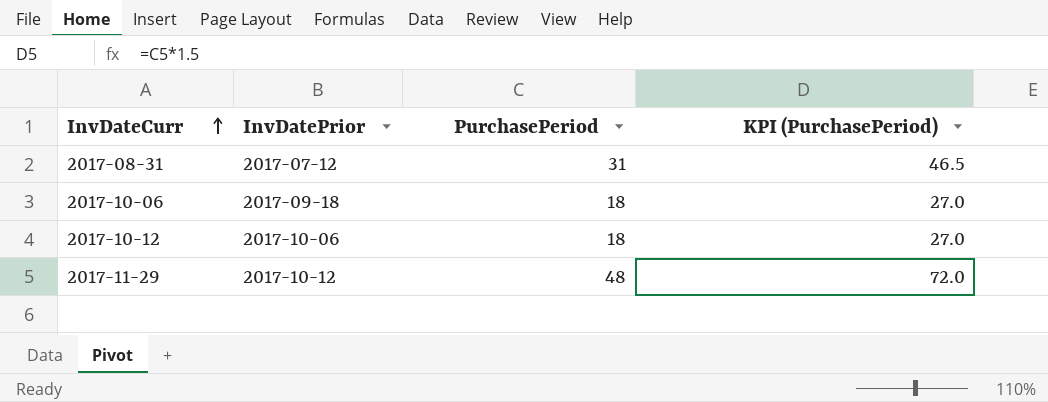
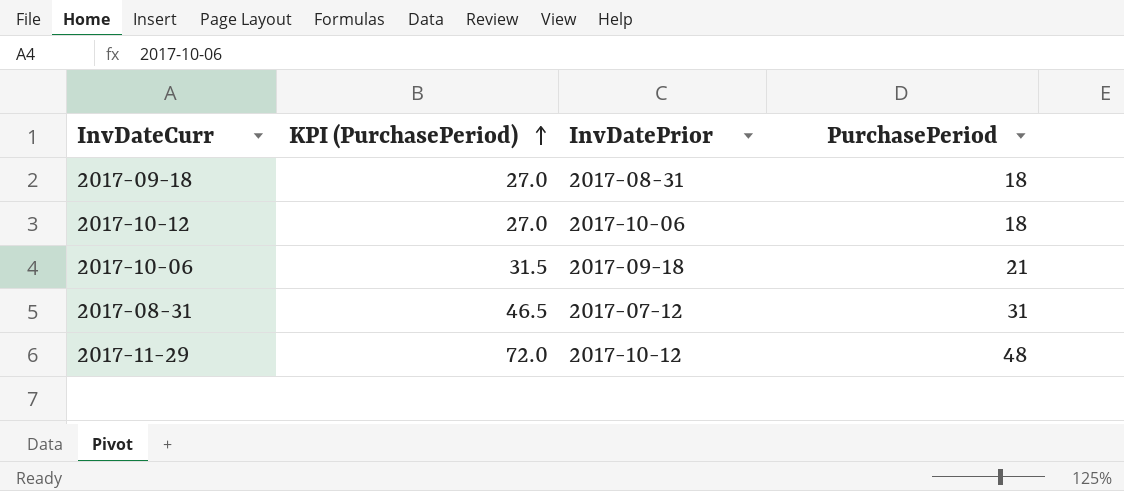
row order: InvDateCurr ascending -> KPI (PurchasePeriod) ascending
column KPI (PurchasePeriod) | position: 4 -> 2
row 2017-09-18: none -> 27.0 | 2017-08-31 | 18
2017-10-06 | KPI (PurchasePeriod): 27.0 -> 31.5
2017-10-06 | PurchasePeriod: 18 -> 21

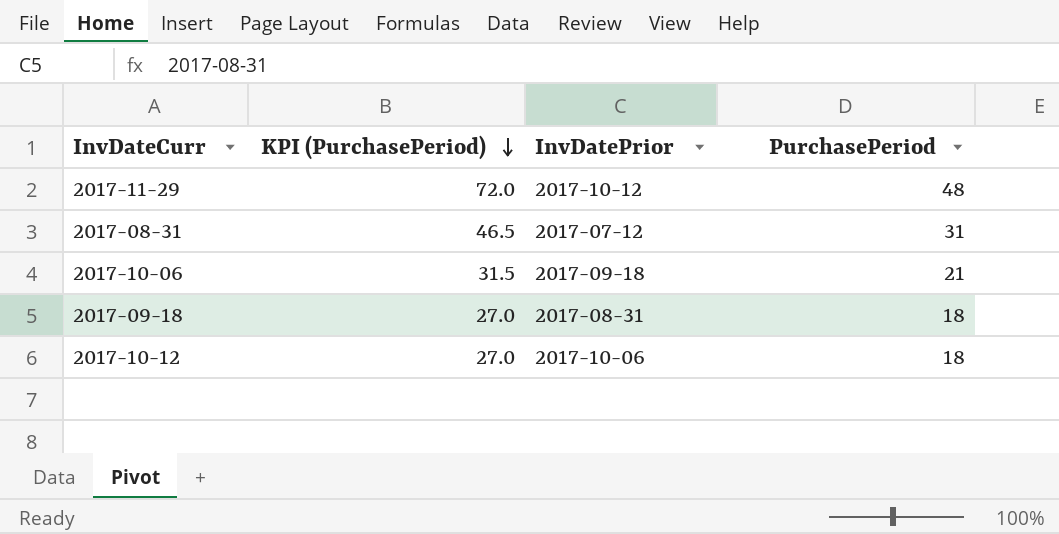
row order: KPI (PurchasePeriod) ascending -> KPI (PurchasePeriod) descending

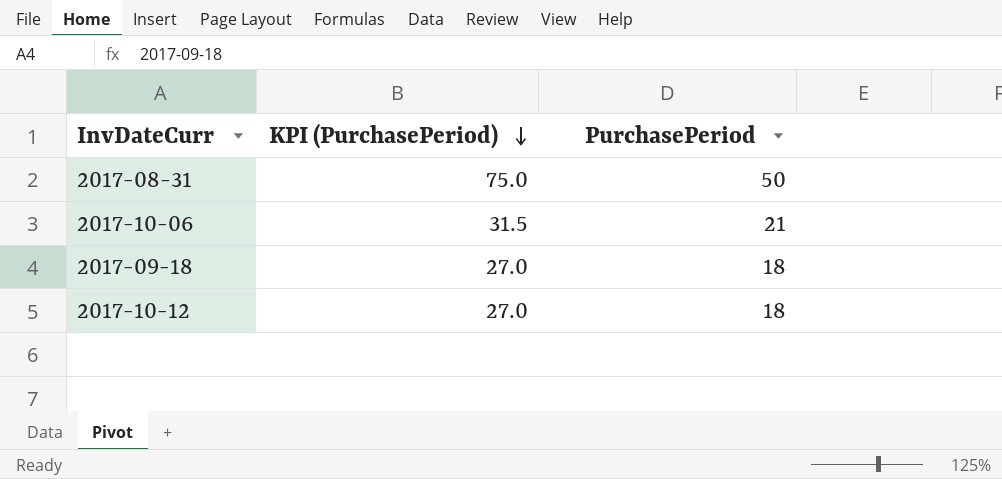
column InvDatePrior | position: 3 -> none
row 2017-11-29: 72.0 | 2017-10-12 | 48 -> none
2017-08-31 | KPI (PurchasePeriod): 46.5 -> 75.0
2017-08-31 | PurchasePeriod: 31 -> 50

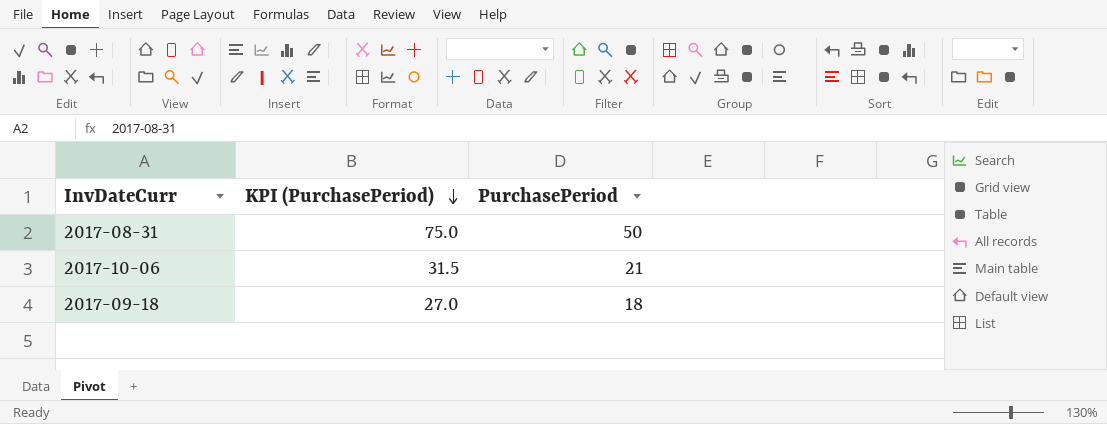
row 2017-10-12: 27.0 | 18 -> none

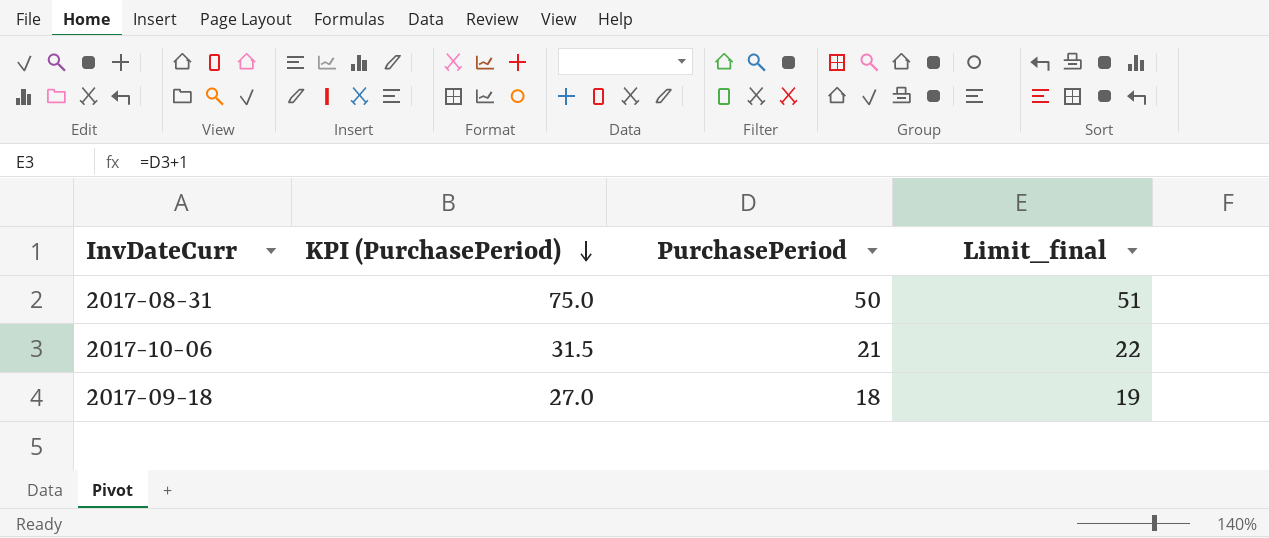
column Limit_final | formula: none -> [PurchasePeriod] + 1

